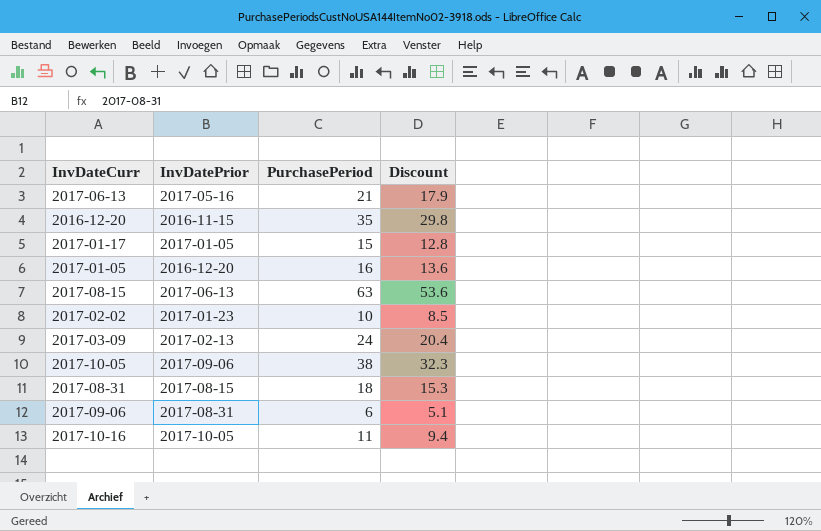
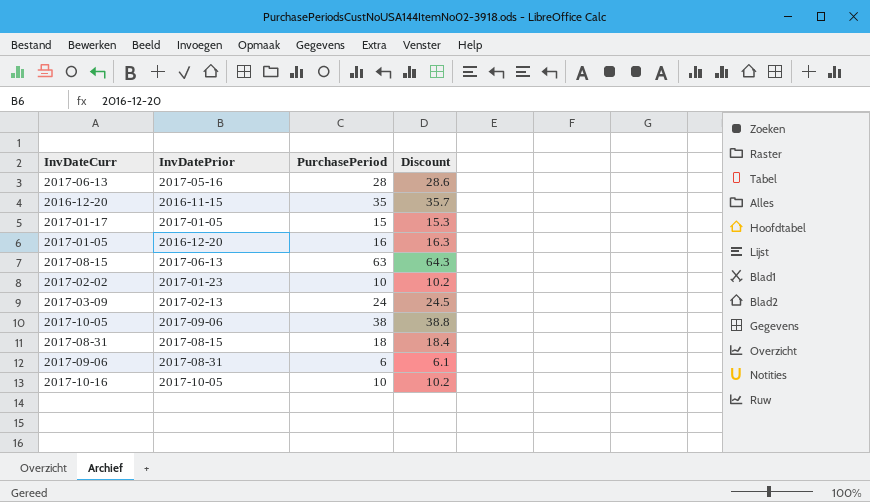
column Discount | formula: [PurchasePeriod] * 0.85 -> [PurchasePeriod] * 1.02
2017-06-13 | PurchasePeriod: 21 -> 28
2017-10-16 | PurchasePeriod: 11 -> 10

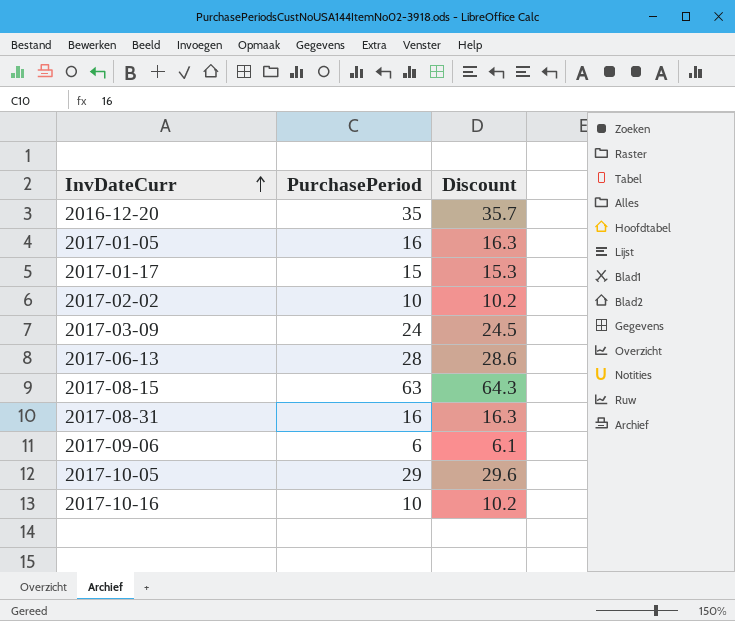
row order: none -> InvDateCurr ascending
column InvDatePrior | position: 2 -> none
2017-08-31 | PurchasePeriod: 18 -> 16
2017-08-31 | Discount: 18.4 -> 16.3
2017-10-05 | PurchasePeriod: 38 -> 29
2017-10-05 | Discount: 38.8 -> 29.6

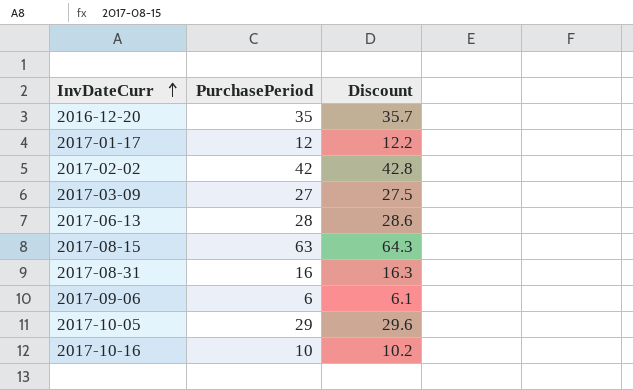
row 2017-01-05: 16 | 16.3 -> none
2017-01-17 | PurchasePeriod: 15 -> 12
2017-01-17 | Discount: 15.3 -> 12.2
2017-02-02 | PurchasePeriod: 10 -> 42
2017-02-02 | Discount: 10.2 -> 42.8
2017-03-09 | PurchasePeriod: 24 -> 27
2017-03-09 | Discount: 24.5 -> 27.5

